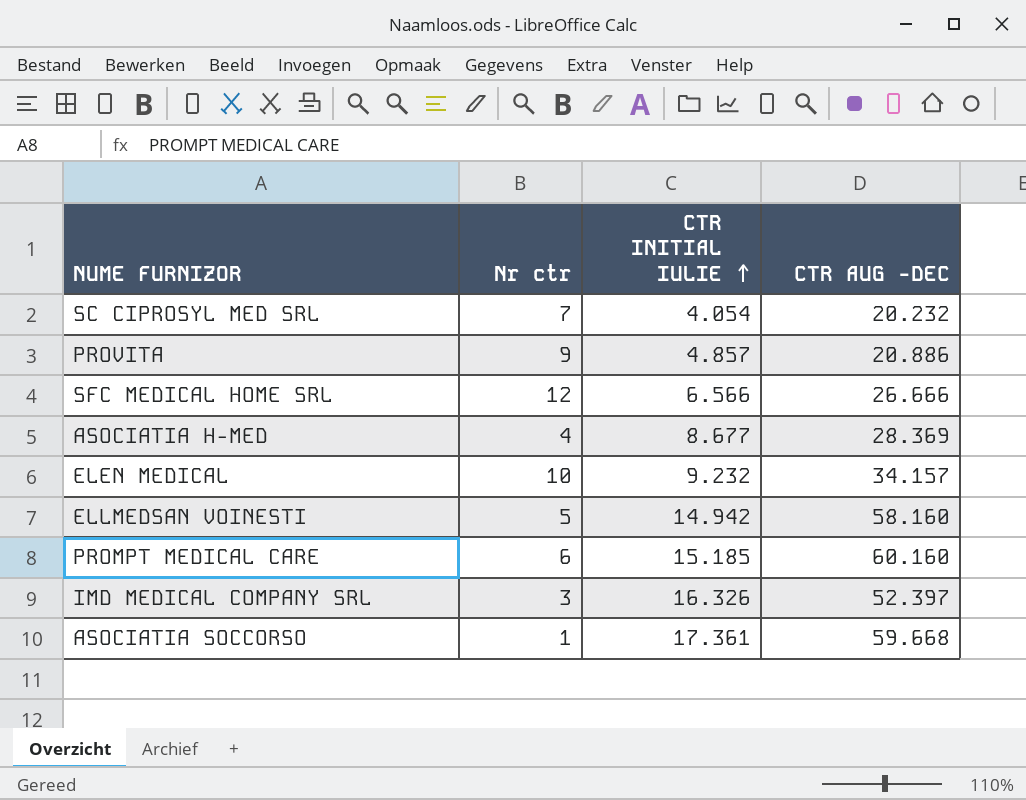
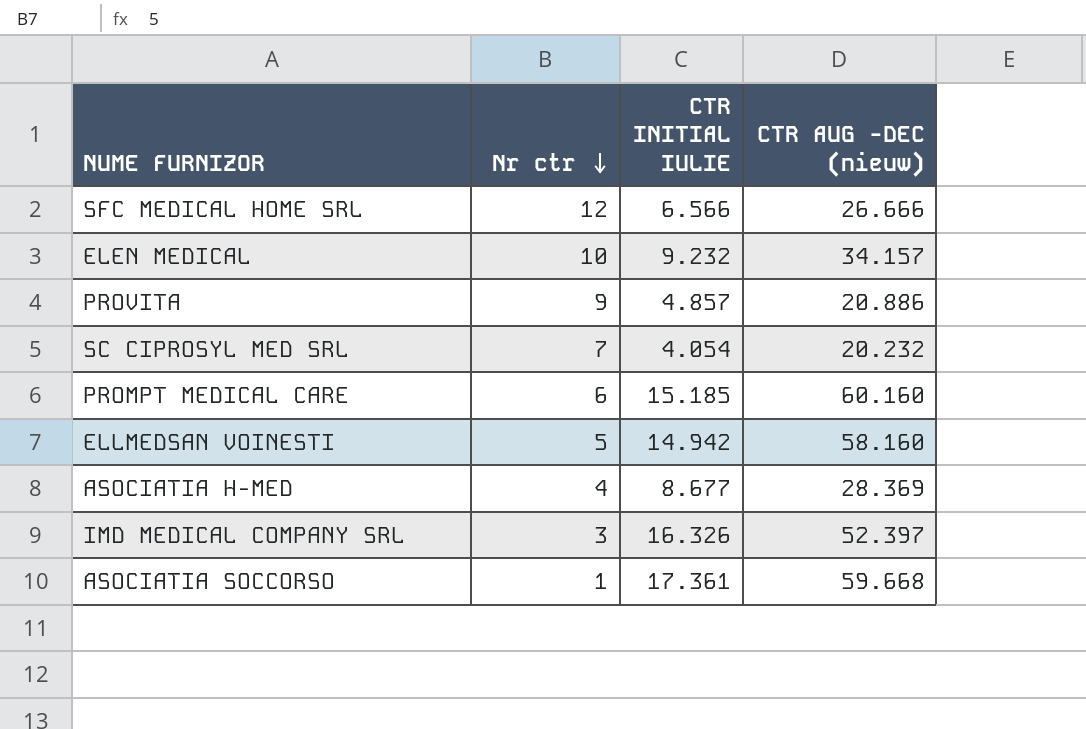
row order: CTR INITIAL IULIE ascending -> Nr ctr descending
column name: CTR AUG -DEC -> CTR AUG -DEC (nieuw)

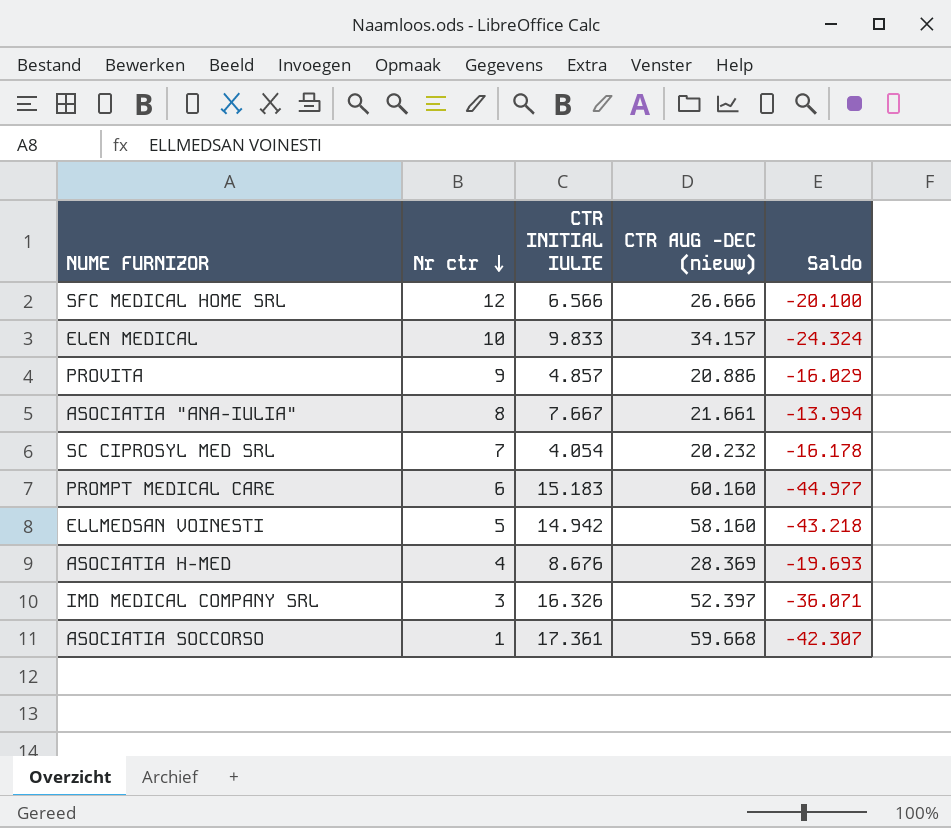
column Saldo | formula: none -> [CTR INITIAL IULIE] - [CTR AUG -DEC (nieuw)]
ELEN MEDICAL | CTR INITIAL IULIE: 9.232 -> 9.833
row ASOCIATIA "ANA-IULIA": none -> 8 | 7.667 | 21.661 | -13.994
PROMPT MEDICAL CARE | CTR INITIAL IULIE: 15.185 -> 15.183
ASOCIATIA H-MED | CTR INITIAL IULIE: 8.677 -> 8.676

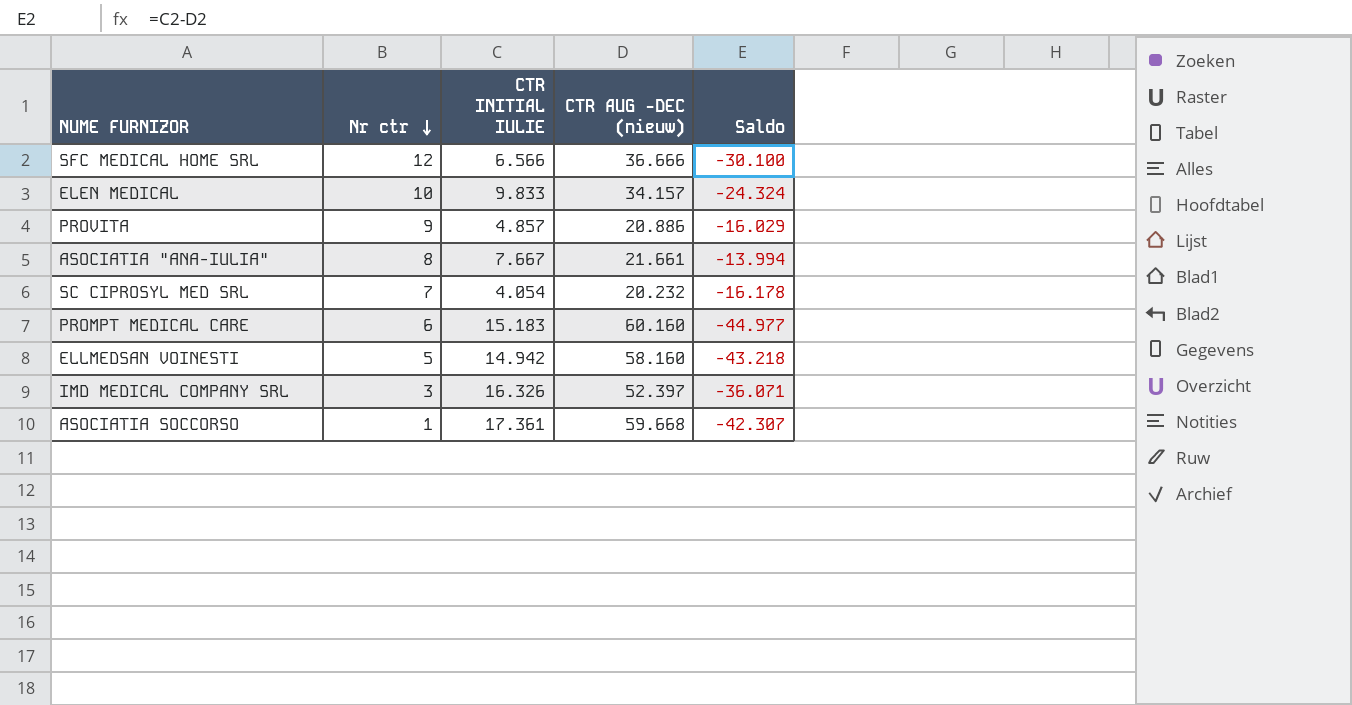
row ASOCIATIA H-MED: 4 | 8.676 | 28.369 | -19.693 -> none
SFC MEDICAL HOME SRL | CTR AUG -DEC (nieuw): 26.666 -> 36.666
SFC MEDICAL HOME SRL | Saldo: -20.100 -> -30.100

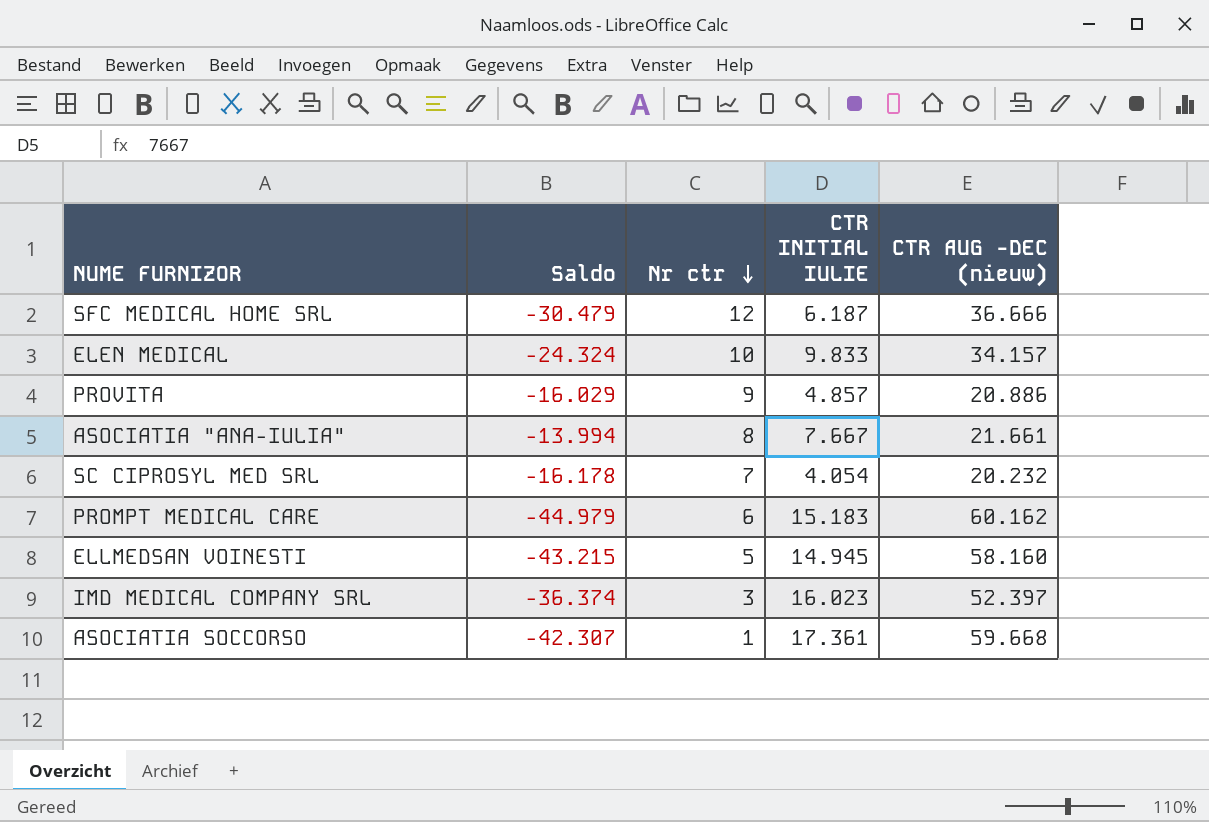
column Saldo | position: 5 -> 2
SFC MEDICAL HOME SRL | Saldo: -30.100 -> -30.479
SFC MEDICAL HOME SRL | CTR INITIAL IULIE: 6.566 -> 6.187
PROMPT MEDICAL CARE | Saldo: -44.977 -> -44.979
PROMPT MEDICAL CARE | CTR AUG -DEC (nieuw): 60.160 -> 60.162
ELLMEDSAN VOINESTI | Saldo: -43.218 -> -43.215
ELLMEDSAN VOINESTI | CTR INITIAL IULIE: 14.942 -> 14.945
IMD MEDICAL COMPANY SRL | Saldo: -36.071 -> -36.374
IMD MEDICAL COMPANY SRL | CTR INITIAL IULIE: 16.326 -> 16.023

